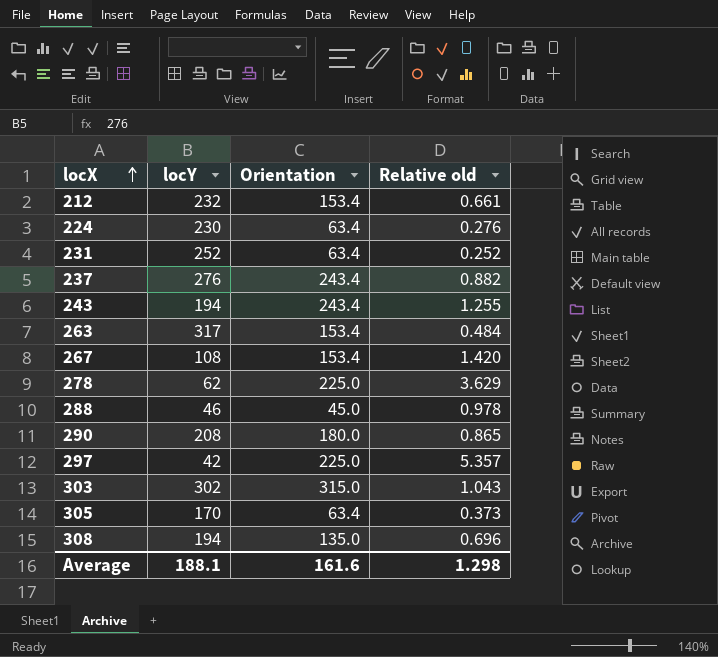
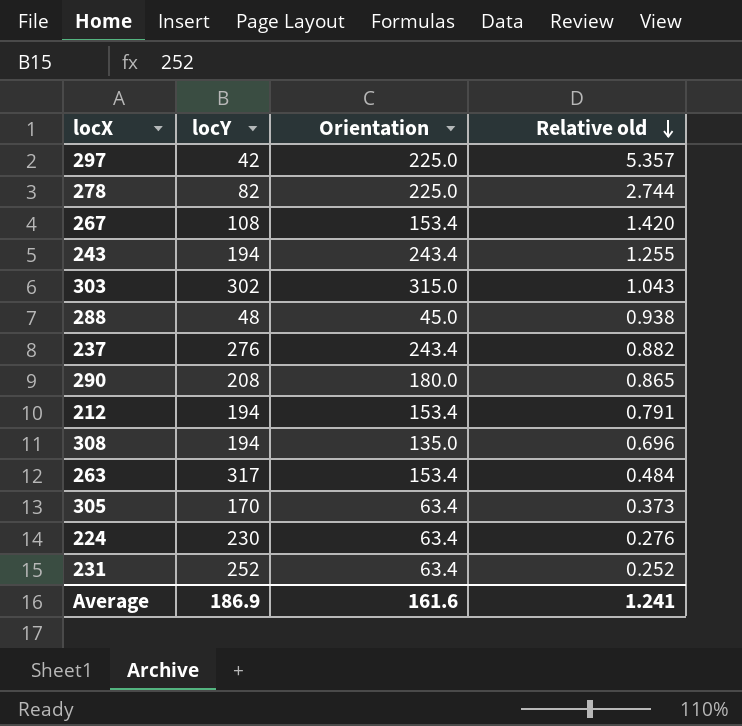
row order: locX ascending -> Relative old descending
278 | locY: 62 -> 82
278 | Relative old: 3.629 -> 2.744
288 | locY: 46 -> 48
288 | Relative old: 0.978 -> 0.938
212 | locY: 232 -> 194
212 | Relative old: 0.661 -> 0.791
Average | locY: 188.1 -> 186.9
Average | Relative old: 1.298 -> 1.241

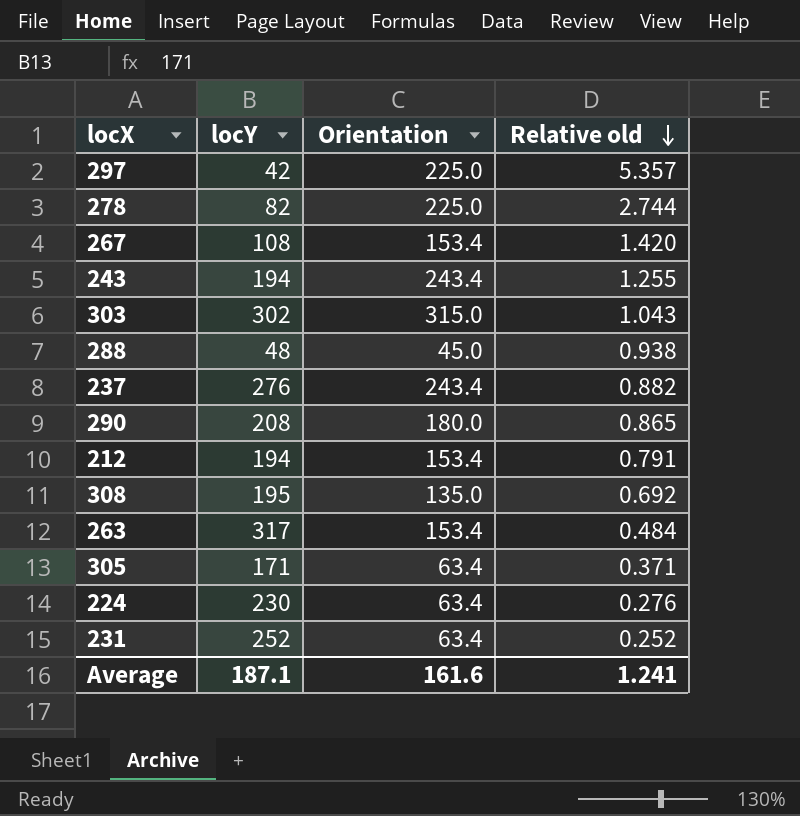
308 | locY: 194 -> 195
308 | Relative old: 0.696 -> 0.692
305 | locY: 170 -> 171
305 | Relative old: 0.373 -> 0.371
Average | locY: 186.9 -> 187.1

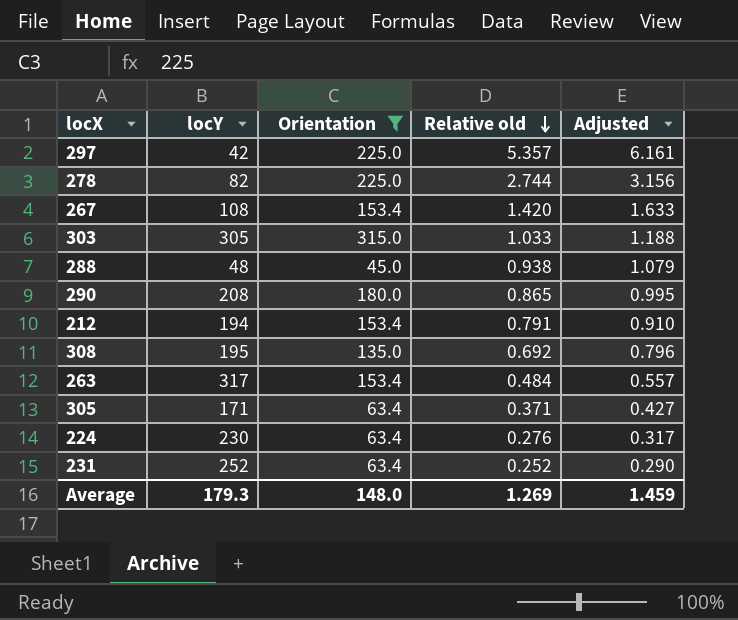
filter: none -> Orientation != 243.4
column Adjusted | formula: none -> [Relative old] * 1.15
303 | locY: 302 -> 305
303 | Relative old: 1.043 -> 1.033
Average | locY: 187.1 -> 179.3
Average | Orientation: 161.6 -> 148.0
Average | Relative old: 1.241 -> 1.269

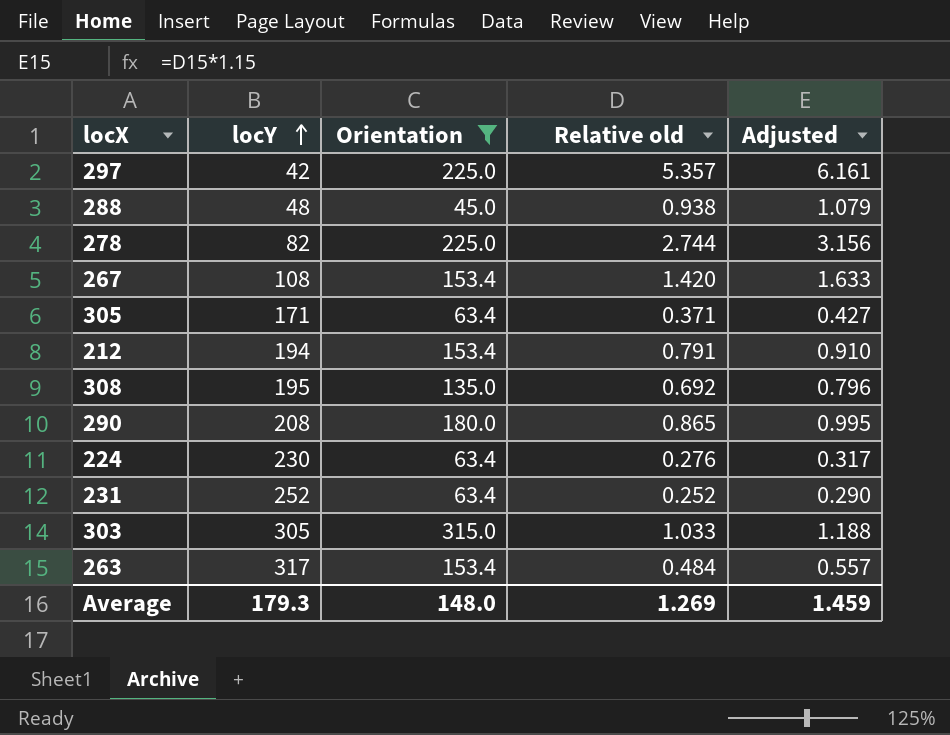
row order: Relative old descending -> locY ascending

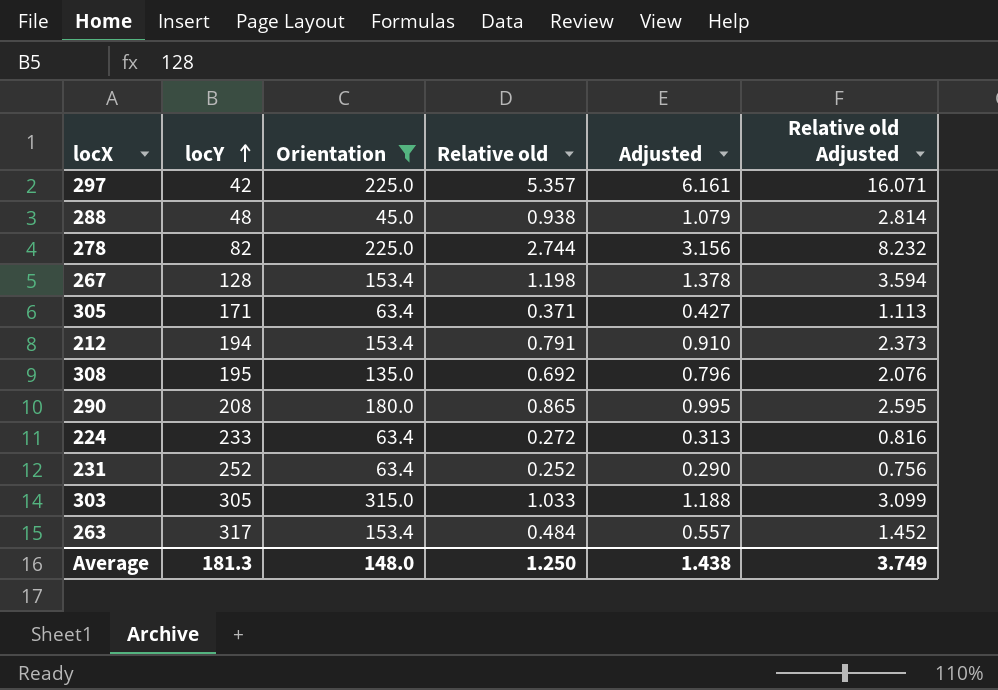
column Relative old Adjusted | formula: none -> [Relative old] * 3
267 | locY: 108 -> 128
267 | Relative old: 1.420 -> 1.198
267 | Adjusted: 1.633 -> 1.378
224 | locY: 230 -> 233
224 | Relative old: 0.276 -> 0.272
224 | Adjusted: 0.317 -> 0.313
Average | locY: 179.3 -> 181.3
Average | Relative old: 1.269 -> 1.250
Average | Adjusted: 1.459 -> 1.438

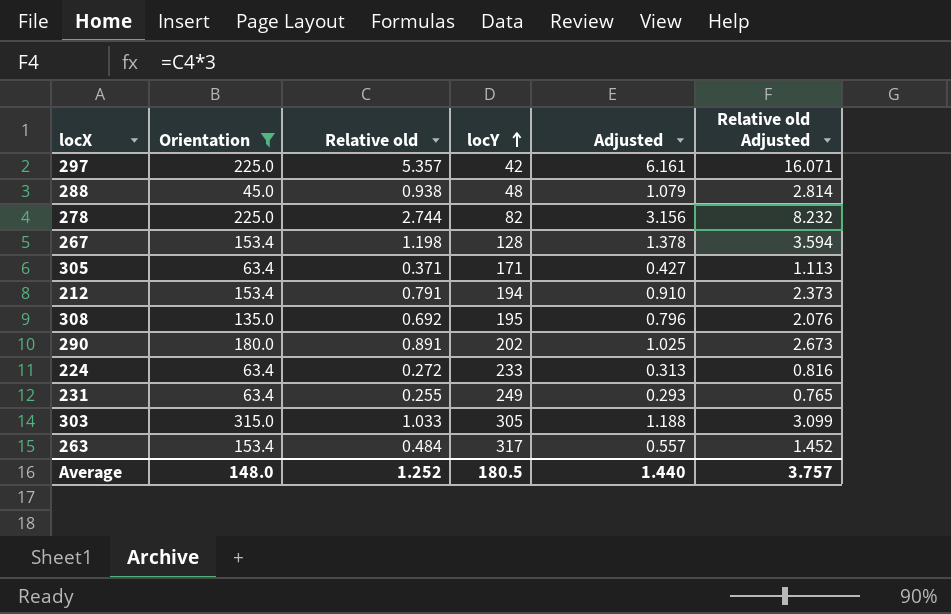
column locY | position: 2 -> 4
290 | Relative old: 0.865 -> 0.891
290 | locY: 208 -> 202
290 | Adjusted: 0.995 -> 1.025
290 | Relative old Adjusted: 2.595 -> 2.673
231 | Relative old: 0.252 -> 0.255
231 | locY: 252 -> 249
231 | Adjusted: 0.290 -> 0.293
231 | Relative old Adjusted: 0.756 -> 0.765
Average | Relative old: 1.250 -> 1.252
Average | locY: 181.3 -> 180.5
Average | Adjusted: 1.438 -> 1.440
Average | Relative old Adjusted: 3.749 -> 3.757

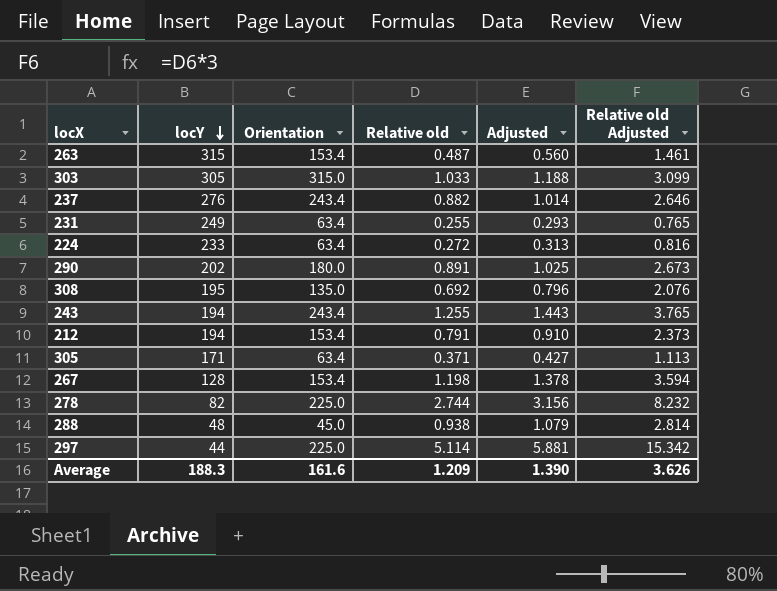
filter: Orientation != 243.4 -> none
row order: locY ascending -> locY descending
column locY | position: 4 -> 2
263 | locY: 317 -> 315
263 | Relative old: 0.484 -> 0.487
263 | Adjusted: 0.557 -> 0.560
263 | Relative old Adjusted: 1.452 -> 1.461
297 | locY: 42 -> 44
297 | Relative old: 5.357 -> 5.114
297 | Adjusted: 6.161 -> 5.881
297 | Relative old Adjusted: 16.071 -> 15.342
Average | locY: 180.5 -> 188.3
Average | Orientation: 148.0 -> 161.6
Average | Relative old: 1.252 -> 1.209
Average | Adjusted: 1.440 -> 1.390
Average | Relative old Adjusted: 3.757 -> 3.626

